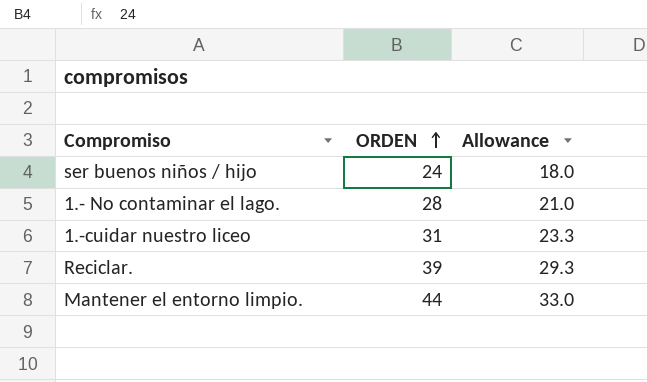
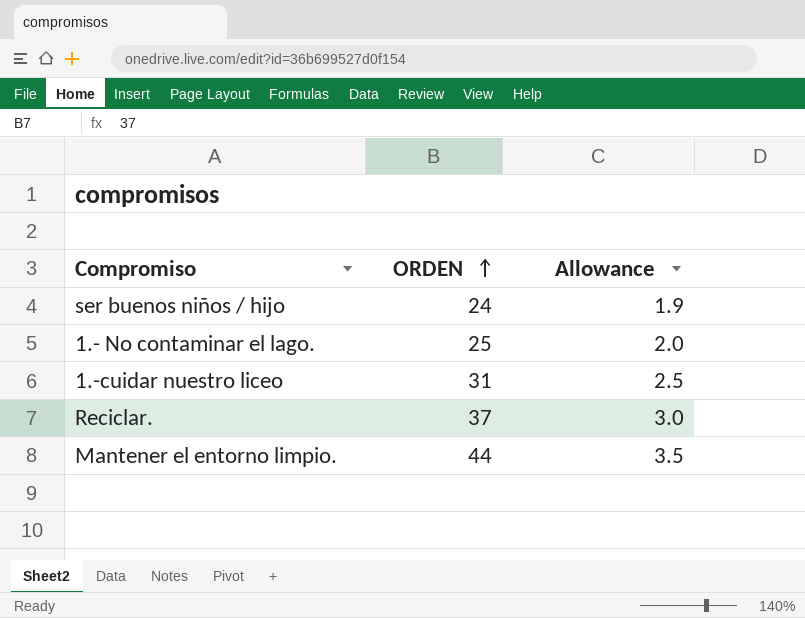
column Allowance | formula: [ORDEN] * 0.75 -> [ORDEN] * 0.08
1.- No contaminar el lago. | ORDEN: 28 -> 25
Reciclar. | ORDEN: 39 -> 37

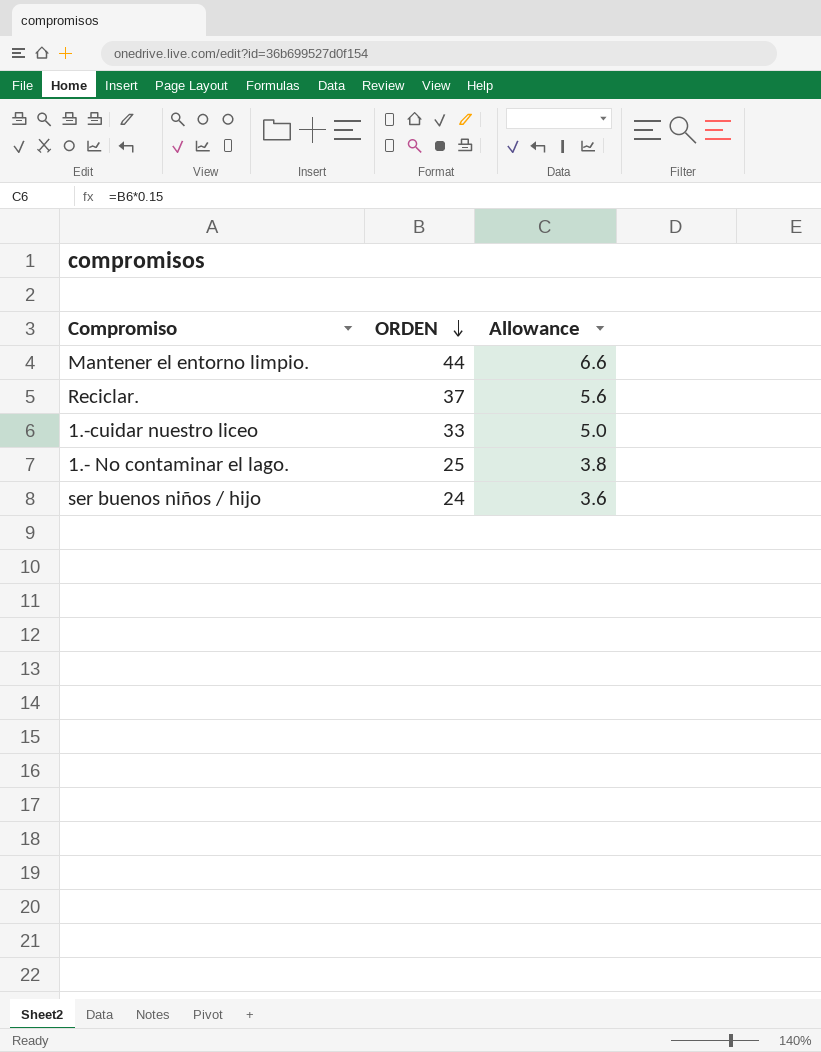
row order: ORDEN ascending -> ORDEN descending
column Allowance | formula: [ORDEN] * 0.08 -> [ORDEN] * 0.15
1.-cuidar nuestro liceo | ORDEN: 31 -> 33

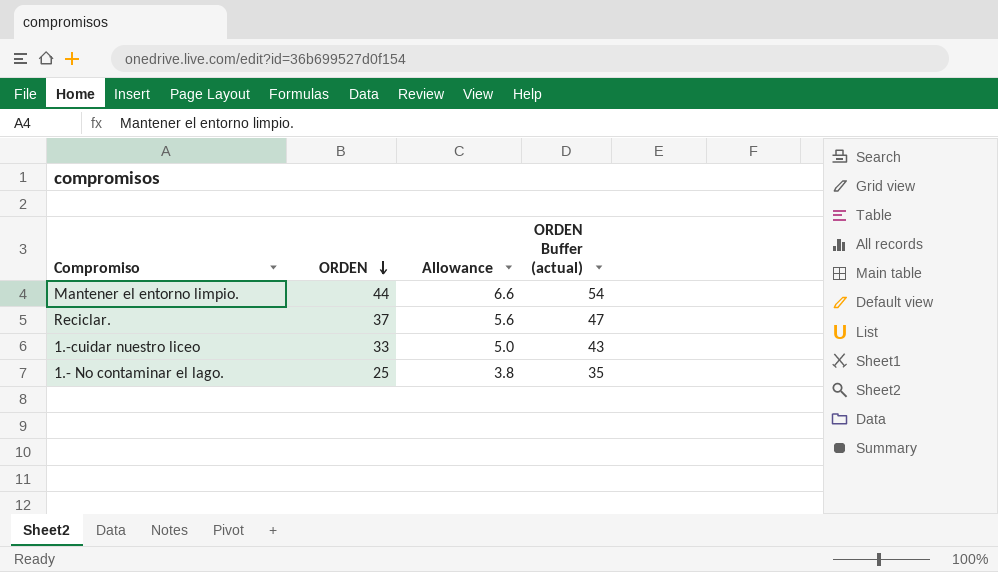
column ORDEN Buffer (actual) | formula: none -> [ORDEN] + 10
row ser buenos niños / hijo: 24 | 3.6 -> none

